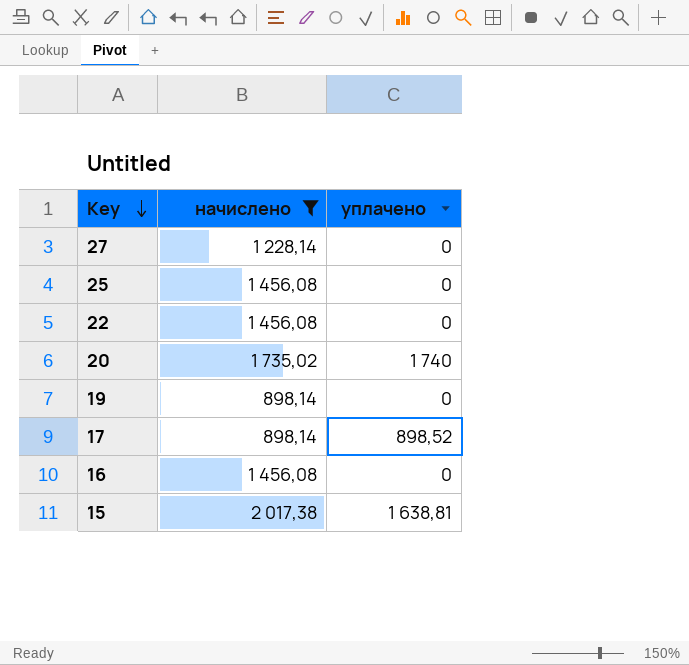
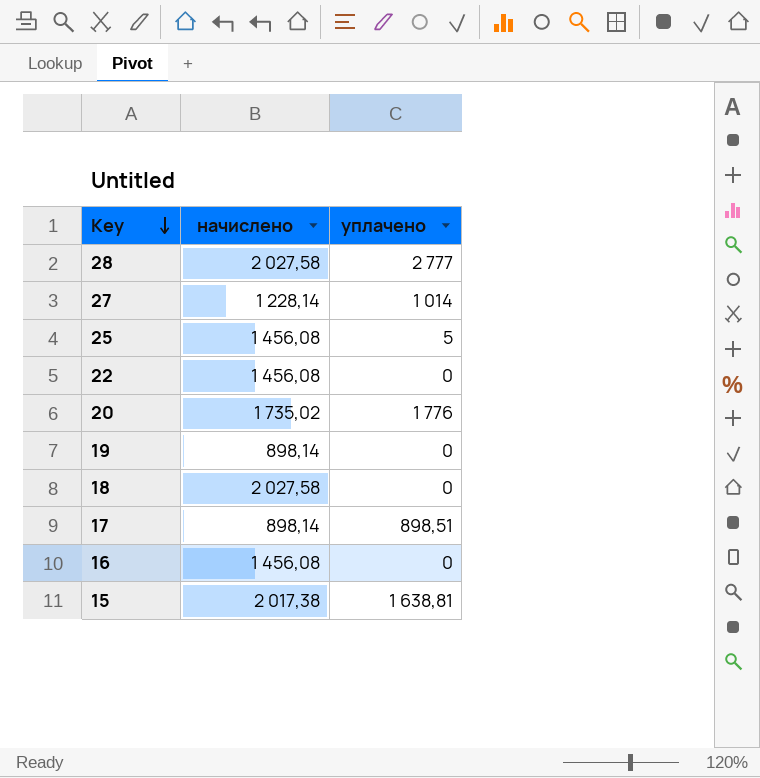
filter: начислено != 2 027,58 -> none
27 | уплачено: 0 -> 1 014
25 | уплачено: 0 -> 5
20 | уплачено: 1 740 -> 1 776
17 | уплачено: 898,52 -> 898,51

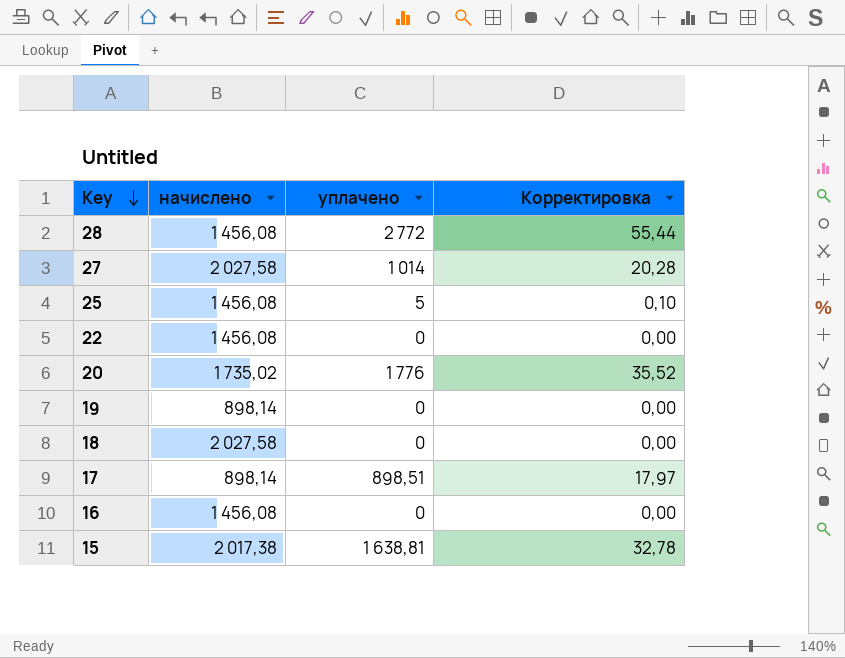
column Корректировка | formula: none -> [уплачено] * 0,02
28 | начислено: 2 027,58 -> 1 456,08
28 | уплачено: 2 777 -> 2 772
27 | начислено: 1 228,14 -> 2 027,58

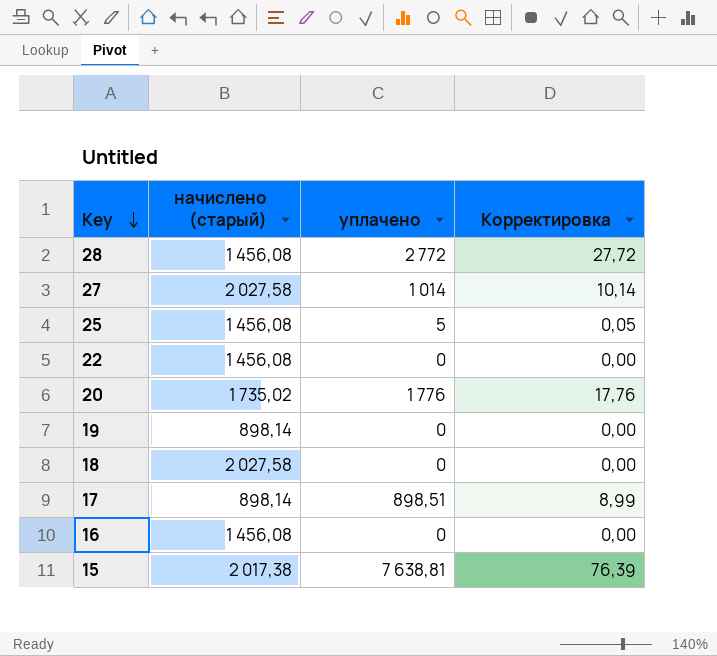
column name: начислено -> начислено (старый)
column Корректировка | formula: [уплачено] * 0,02 -> [уплачено] * 0,01
15 | уплачено: 1 638,81 -> 7 638,81

